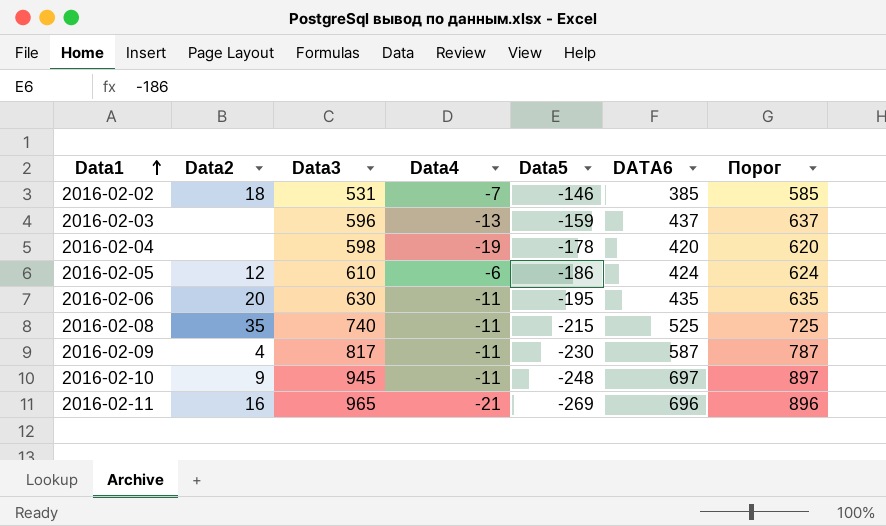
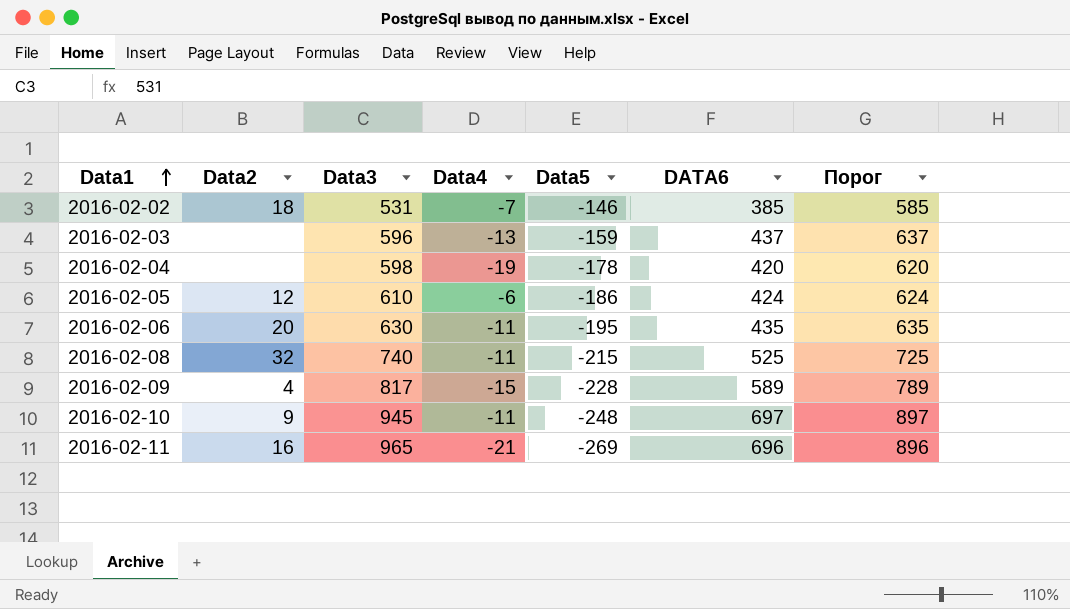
2016-02-08 | Data2: 35 -> 32
2016-02-09 | Data4: -11 -> -15
2016-02-09 | Data5: -230 -> -228
2016-02-09 | DATA6: 587 -> 589
2016-02-09 | Порог: 787 -> 789

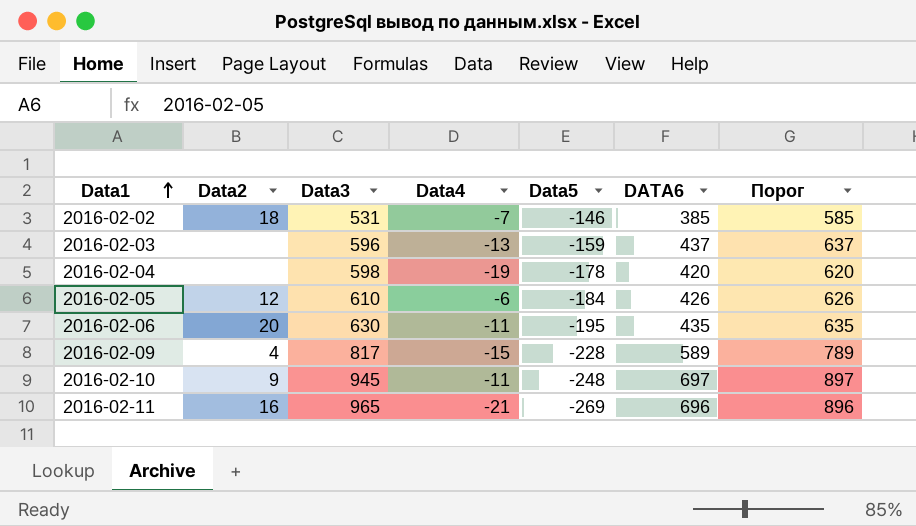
row 2016-02-08: 32 | 740 | -11 | -215 | 525 | 725 -> none
2016-02-05 | Data5: -186 -> -184
2016-02-05 | DATA6: 424 -> 426
2016-02-05 | Порог: 624 -> 626

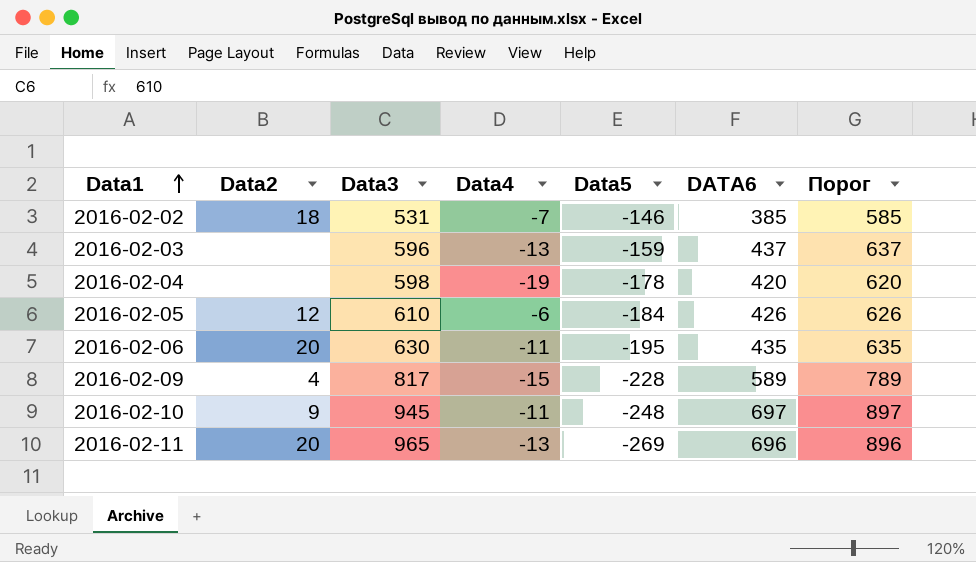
2016-02-11 | Data2: 16 -> 20
2016-02-11 | Data4: -21 -> -13

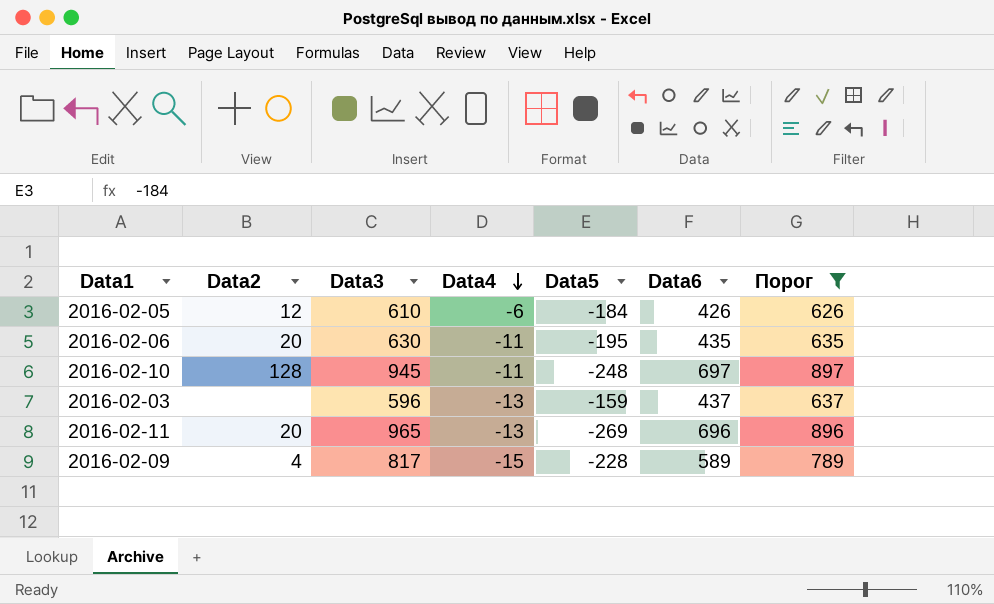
filter: none -> Порог >= 626
row order: Data1 ascending -> Data4 descending
column name: DATA6 -> Data6
2016-02-10 | Data2: 9 -> 128

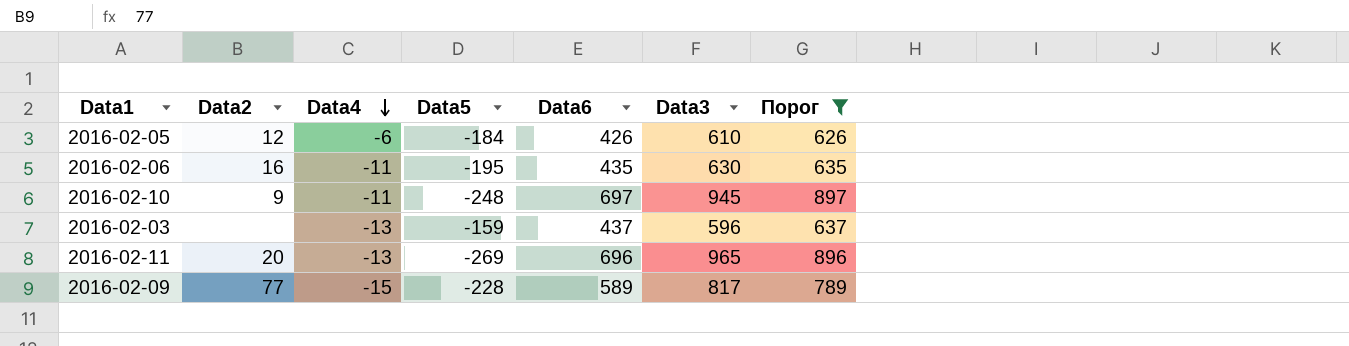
column Data3 | position: 3 -> 6
2016-02-06 | Data2: 20 -> 16
2016-02-10 | Data2: 128 -> 9
2016-02-09 | Data2: 4 -> 77

